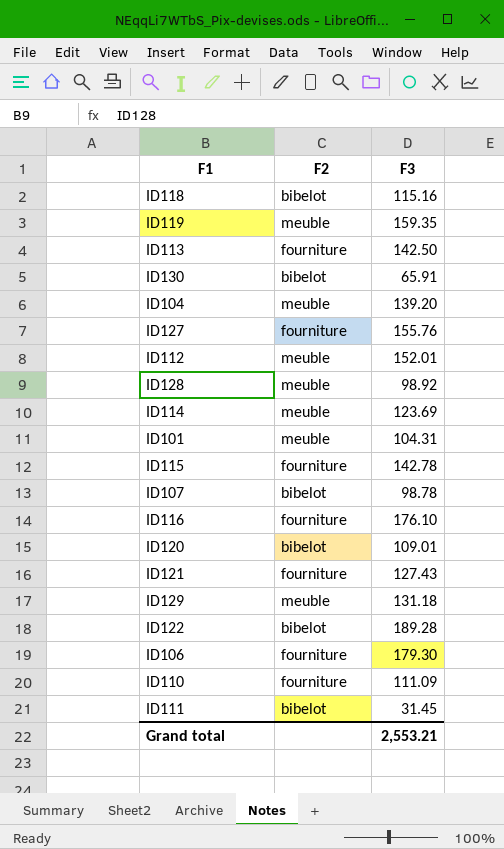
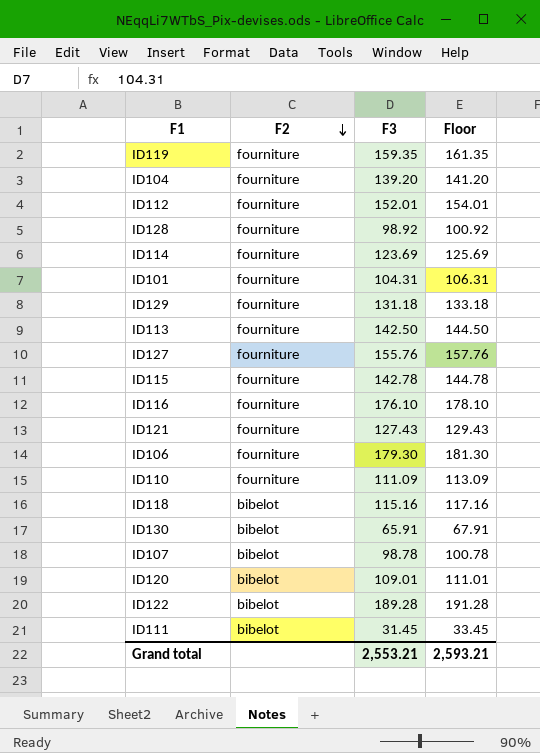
row order: none -> F2 descending
column Floor | formula: none -> [F3] + 2
ID119 | F2: meuble -> fourniture
ID104 | F2: meuble -> fourniture
ID112 | F2: meuble -> fourniture
ID128 | F2: meuble -> fourniture
ID114 | F2: meuble -> fourniture
ID101 | F2: meuble -> fourniture
ID129 | F2: meuble -> fourniture

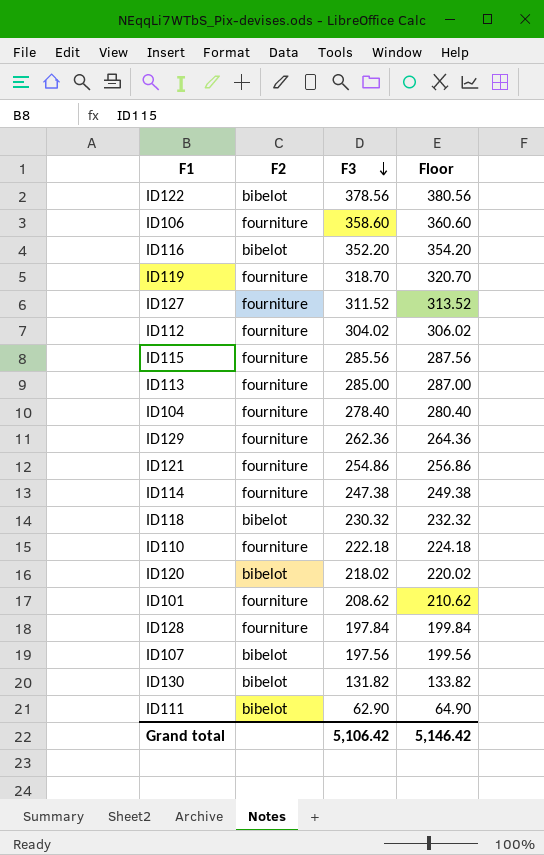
row order: F2 descending -> F3 descending
ID122 | F3: 189.28 -> 378.56
ID122 | Floor: 191.28 -> 380.56
ID106 | F3: 179.30 -> 358.60
ID106 | Floor: 181.30 -> 360.60
ID116 | F2: fourniture -> bibelot
ID116 | F3: 176.10 -> 352.20
ID116 | Floor: 178.10 -> 354.20
ID119 | F3: 159.35 -> 318.70
ID119 | Floor: 161.35 -> 320.70
ID127 | F3: 155.76 -> 311.52
ID127 | Floor: 157.76 -> 313.52
ID112 | F3: 152.01 -> 304.02
ID112 | Floor: 154.01 -> 306.02
ID115 | F3: 142.78 -> 285.56
ID115 | Floor: 144.78 -> 287.56
ID113 | F3: 142.50 -> 285.00
ID113 | Floor: 144.50 -> 287.00
ID104 | F3: 139.20 -> 278.40
ID104 | Floor: 141.20 -> 280.40
ID129 | F3: 131.18 -> 262.36
ID129 | Floor: 133.18 -> 264.36
ID121 | F3: 127.43 -> 254.86
ID121 | Floor: 129.43 -> 256.86
ID114 | F3: 123.69 -> 247.38
ID114 | Floor: 125.69 -> 249.38
ID118 | F3: 115.16 -> 230.32
ID118 | Floor: 117.16 -> 232.32
ID110 | F3: 111.09 -> 222.18
ID110 | Floor: 113.09 -> 224.18
ID120 | F3: 109.01 -> 218.02
ID120 | Floor: 111.01 -> 220.02
ID101 | F3: 104.31 -> 208.62
ID101 | Floor: 106.31 -> 210.62
ID128 | F3: 98.92 -> 197.84
ID128 | Floor: 100.92 -> 199.84
ID107 | F3: 98.78 -> 197.56
ID107 | Floor: 100.78 -> 199.56
ID130 | F3: 65.91 -> 131.82
ID130 | Floor: 67.91 -> 133.82
ID111 | F3: 31.45 -> 62.90
ID111 | Floor: 33.45 -> 64.90
Grand total | F3: 2,553.21 -> 5,106.42
Grand total | Floor: 2,593.21 -> 5,146.42

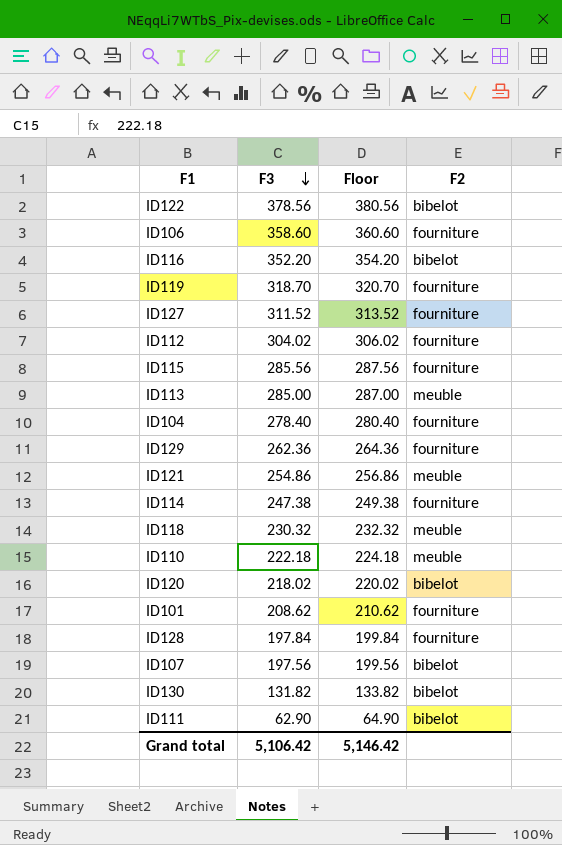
column F2 | position: 2 -> 4
ID113 | F2: fourniture -> meuble
ID121 | F2: fourniture -> meuble
ID118 | F2: bibelot -> meuble
ID110 | F2: fourniture -> meuble

